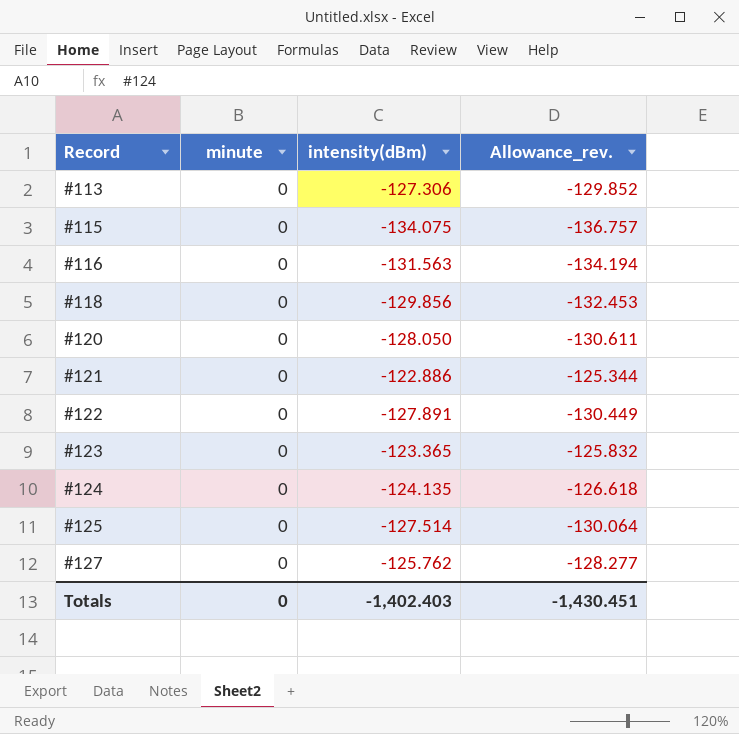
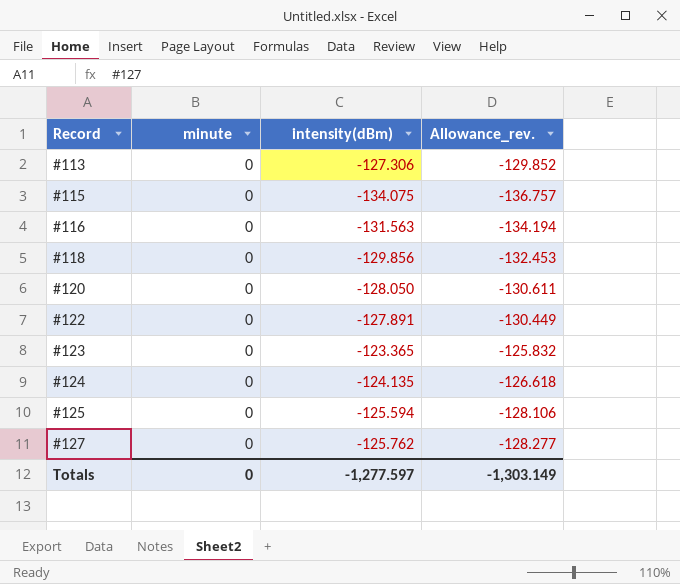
row #121: 0 | -122.886 | -125.344 -> none
#125 | intensity(dBm): -127.514 -> -125.594
#125 | Allowance_rev.: -130.064 -> -128.106
Totals | intensity(dBm): -1,402.403 -> -1,277.597
Totals | Allowance_rev.: -1,430.451 -> -1,303.149

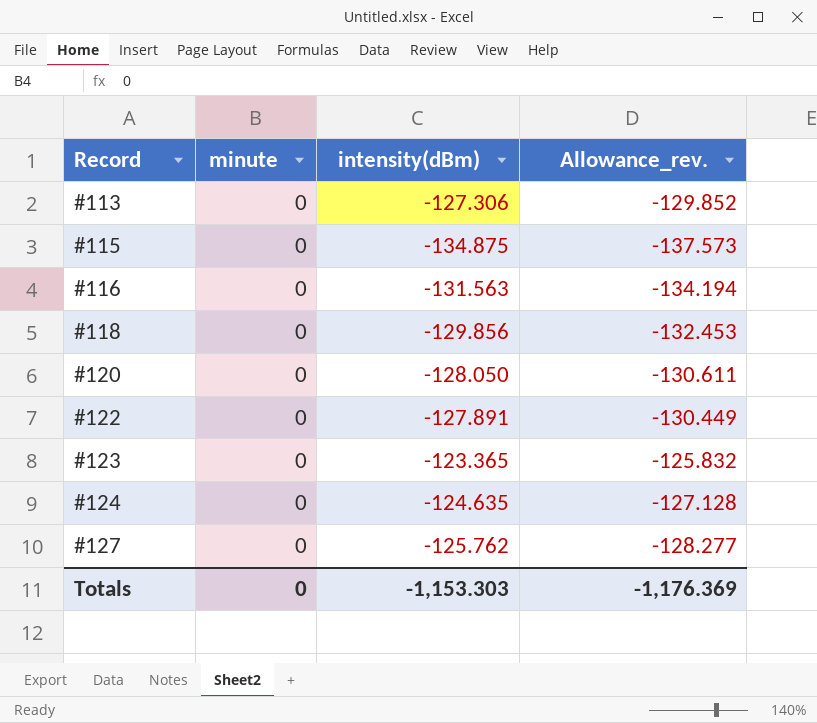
row #125: 0 | -125.594 | -128.106 -> none
#115 | intensity(dBm): -134.075 -> -134.875
#115 | Allowance_rev.: -136.757 -> -137.573
#124 | intensity(dBm): -124.135 -> -124.635
#124 | Allowance_rev.: -126.618 -> -127.128
Totals | intensity(dBm): -1,277.597 -> -1,153.303
Totals | Allowance_rev.: -1,303.149 -> -1,176.369

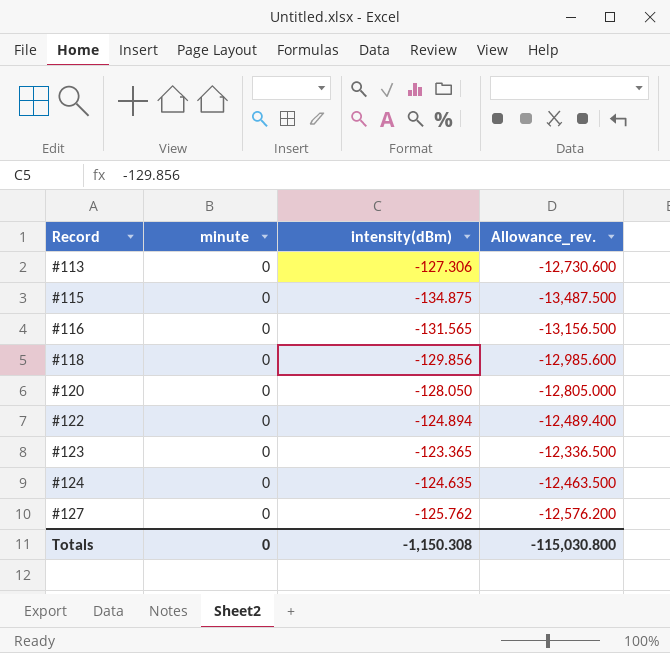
column Allowance_rev. | formula: [intensity(dBm)] * 1.02 -> [intensity(dBm)] * 100
#116 | intensity(dBm): -131.563 -> -131.565
#122 | intensity(dBm): -127.891 -> -124.894
Totals | intensity(dBm): -1,153.303 -> -1,150.308
Totals | Allowance_rev.: -1,176.369 -> -115,030.800

